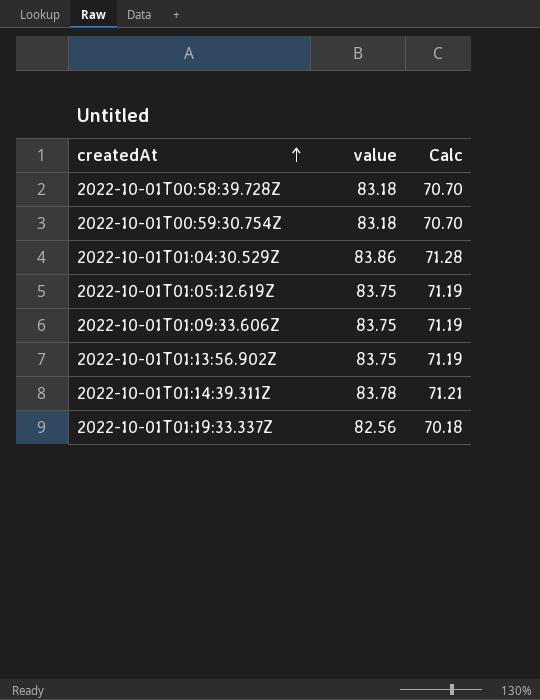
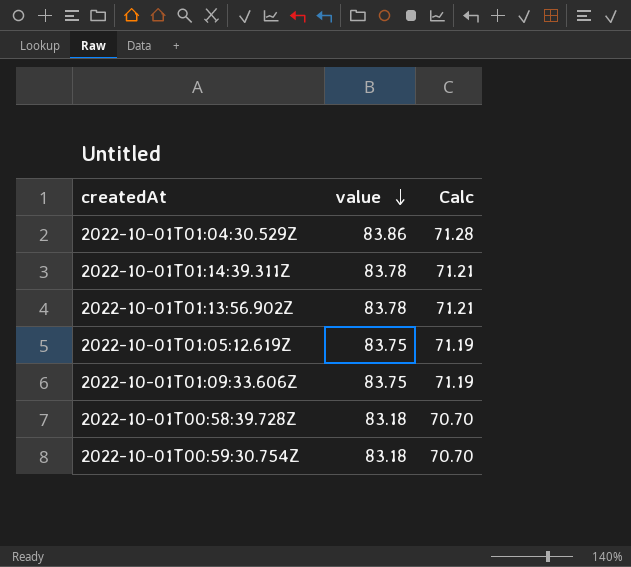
row order: createdAt ascending -> value descending
row 2022-10-01T01:19:33.337Z: 82.56 | 70.18 -> none
2022-10-01T01:13:56.902Z | value: 83.75 -> 83.78
2022-10-01T01:13:56.902Z | Calc: 71.19 -> 71.21

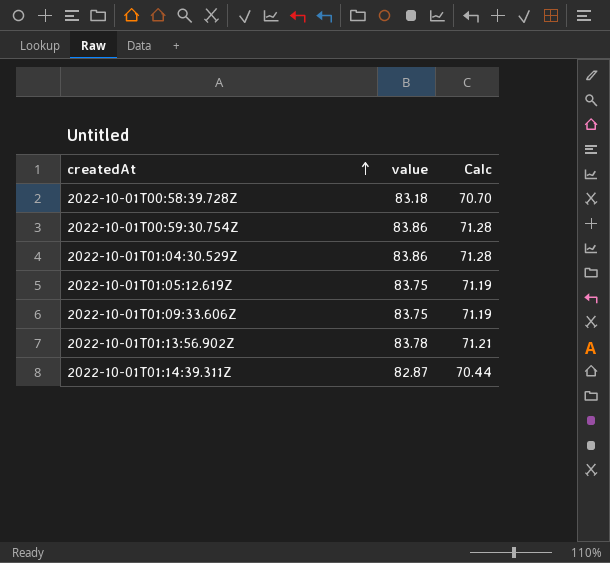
row order: value descending -> createdAt ascending
2022-10-01T00:59:30.754Z | value: 83.18 -> 83.86
2022-10-01T00:59:30.754Z | Calc: 70.70 -> 71.28
2022-10-01T01:14:39.311Z | value: 83.78 -> 82.87
2022-10-01T01:14:39.311Z | Calc: 71.21 -> 70.44

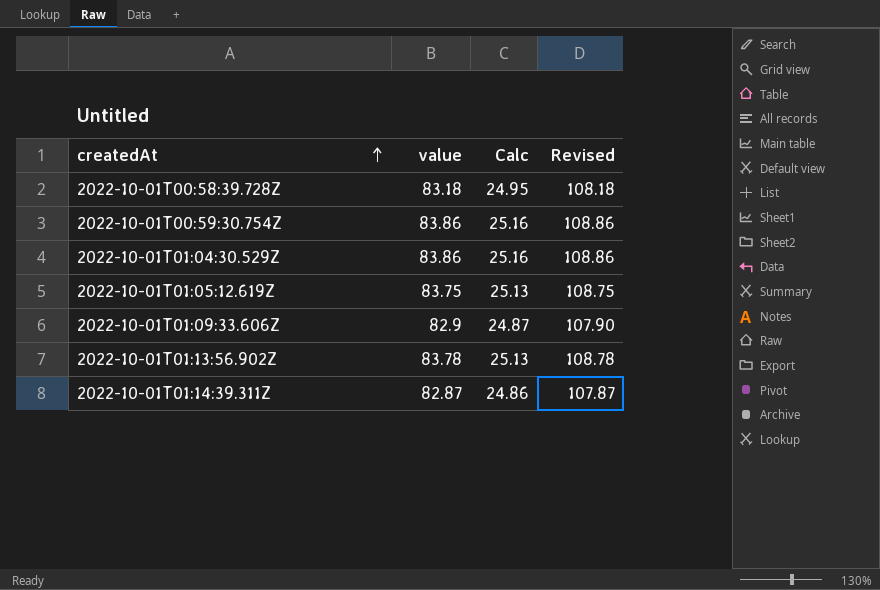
column Calc | formula: [value] * 0.85 -> [value] * 0.3
column Revised | formula: none -> [value] + 25
2022-10-01T01:09:33.606Z | value: 83.75 -> 82.9

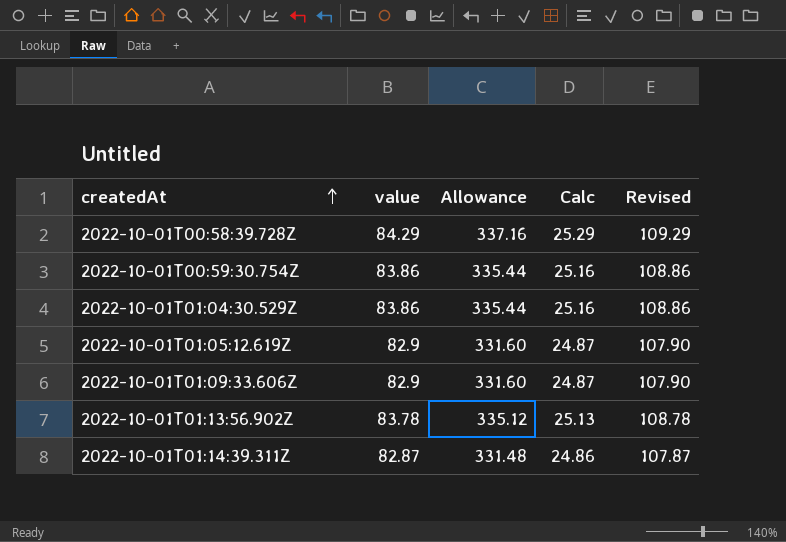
column Allowance | formula: none -> [value] * 4
2022-10-01T00:58:39.728Z | value: 83.18 -> 84.29
2022-10-01T00:58:39.728Z | Calc: 24.95 -> 25.29
2022-10-01T00:58:39.728Z | Revised: 108.18 -> 109.29
2022-10-01T01:05:12.619Z | value: 83.75 -> 82.9
2022-10-01T01:05:12.619Z | Calc: 25.13 -> 24.87
2022-10-01T01:05:12.619Z | Revised: 108.75 -> 107.90

